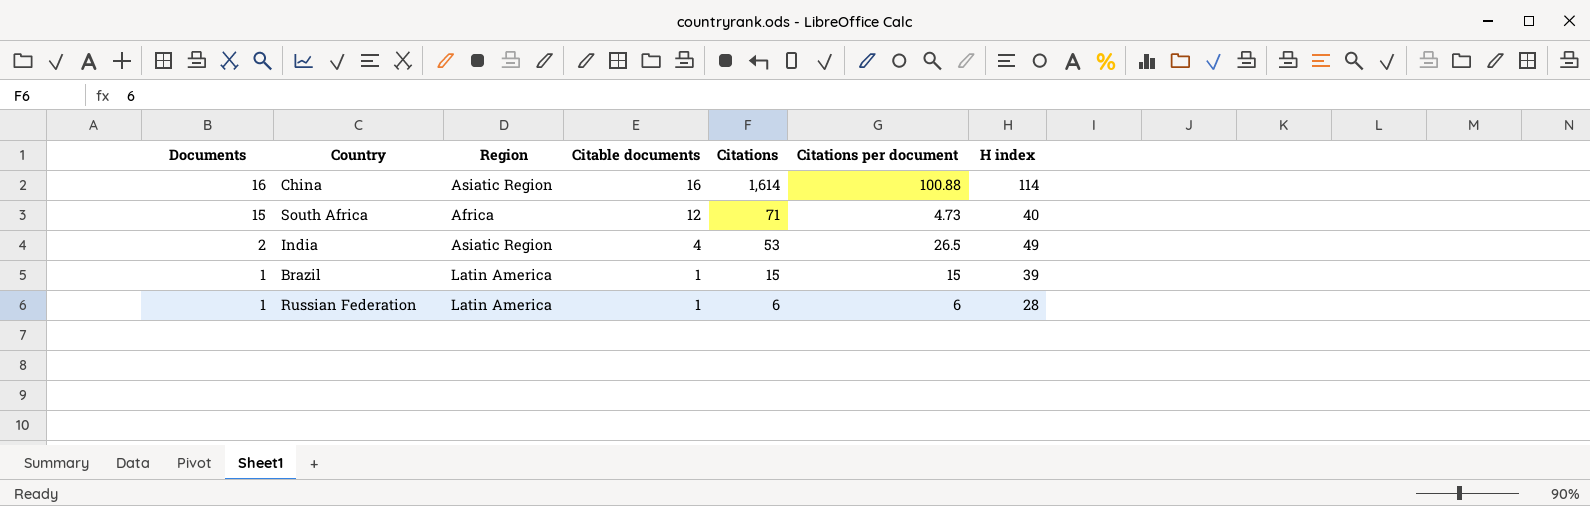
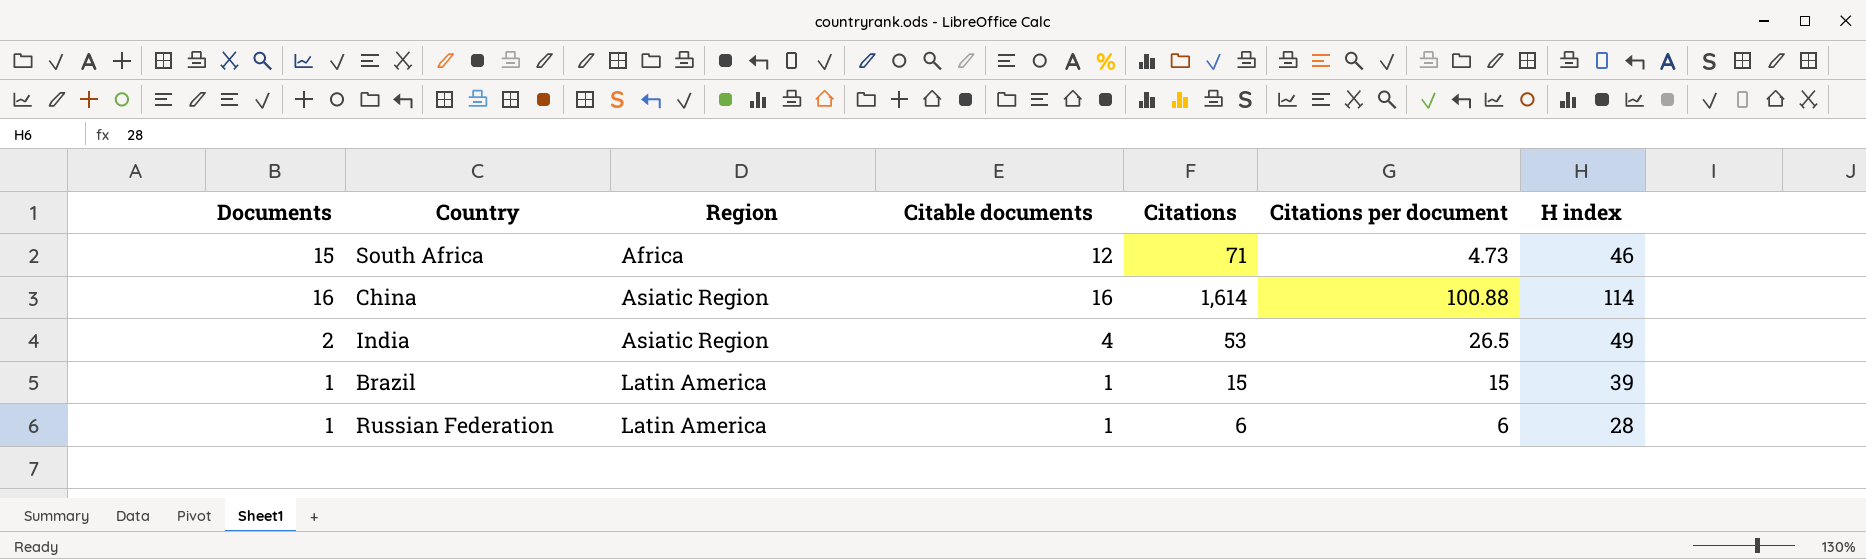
row order: Documents descending -> Region ascending
South Africa | H index: 40 -> 46

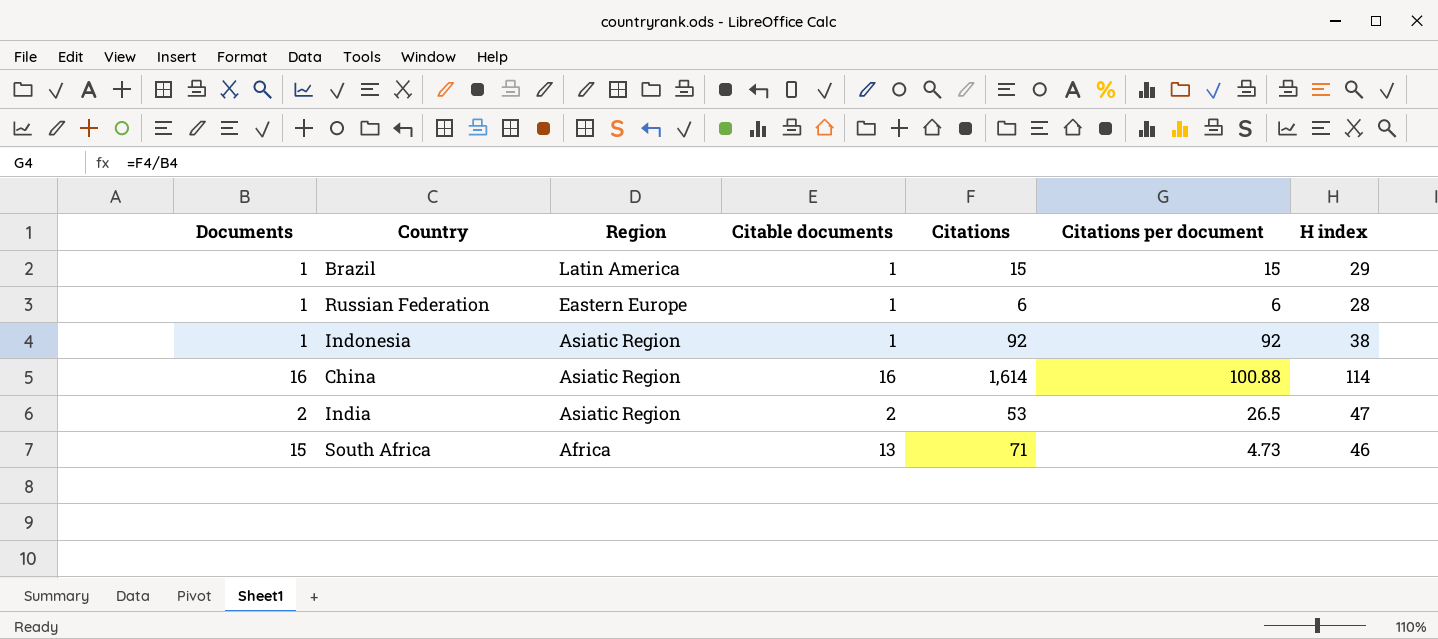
row order: Region ascending -> Region descending
Brazil | H index: 39 -> 29
Russian Federation | Region: Latin America -> Eastern Europe
row Indonesia: none -> 1 | Asiatic Region | 1 | 92 | 92 | 38
India | Citable documents: 4 -> 2
India | H index: 49 -> 47
South Africa | Citable documents: 12 -> 13

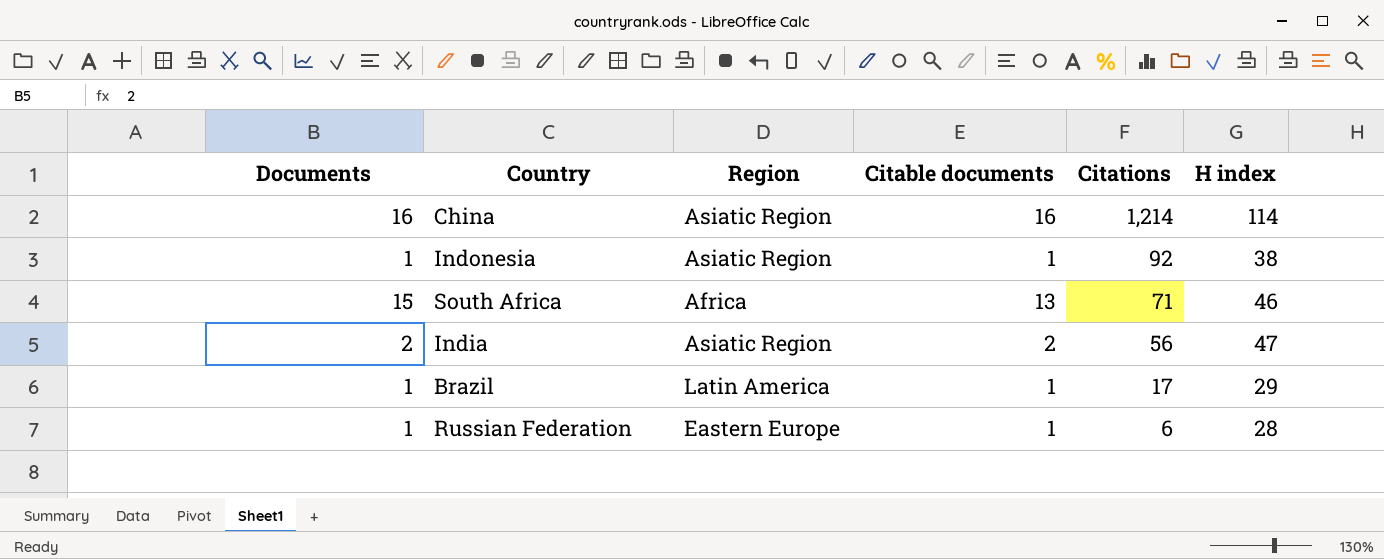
row order: Region descending -> Citations descending
column Citations per document | formula: [Citations] / [Documents] -> none
China | Citations: 1,614 -> 1,214
India | Citations: 53 -> 56
Brazil | Citations: 15 -> 17

